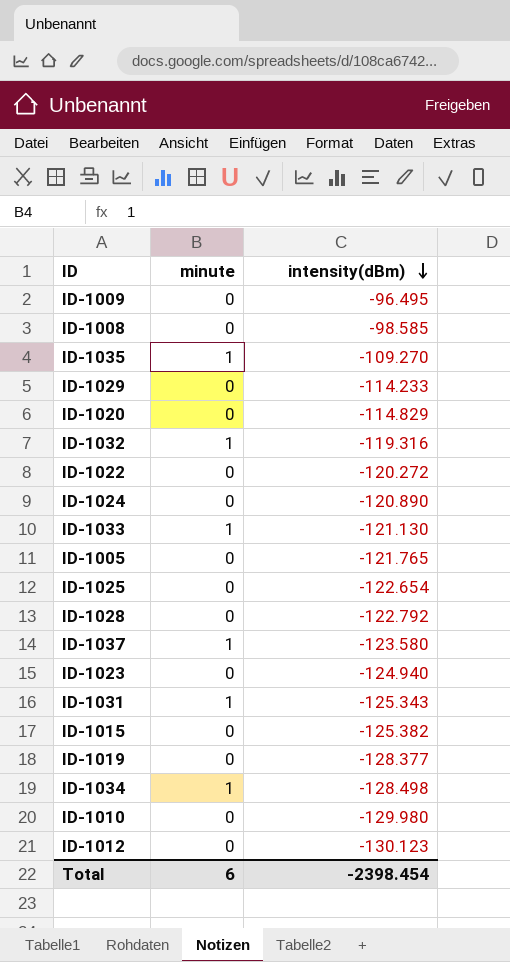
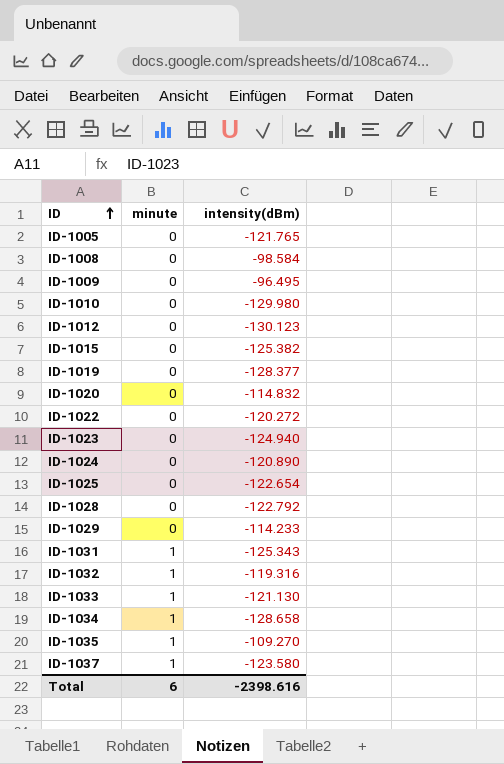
row order: intensity(dBm) descending -> ID ascending
ID-1008 | intensity(dBm): -98.585 -> -98.584
ID-1020 | intensity(dBm): -114.829 -> -114.832
ID-1034 | intensity(dBm): -128.498 -> -128.658
Total | intensity(dBm): -2398.454 -> -2398.616

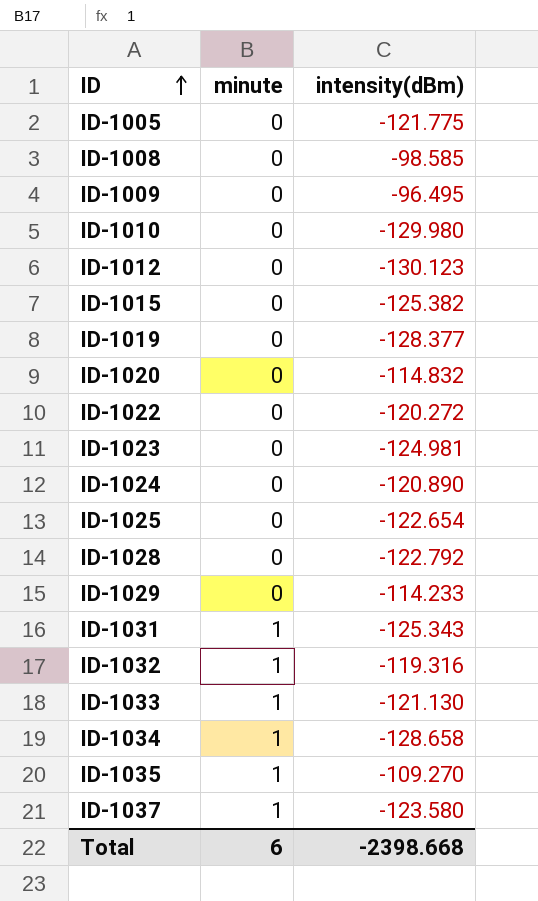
ID-1005 | intensity(dBm): -121.765 -> -121.775
ID-1008 | intensity(dBm): -98.584 -> -98.585
ID-1023 | intensity(dBm): -124.940 -> -124.981
Total | intensity(dBm): -2398.616 -> -2398.668

